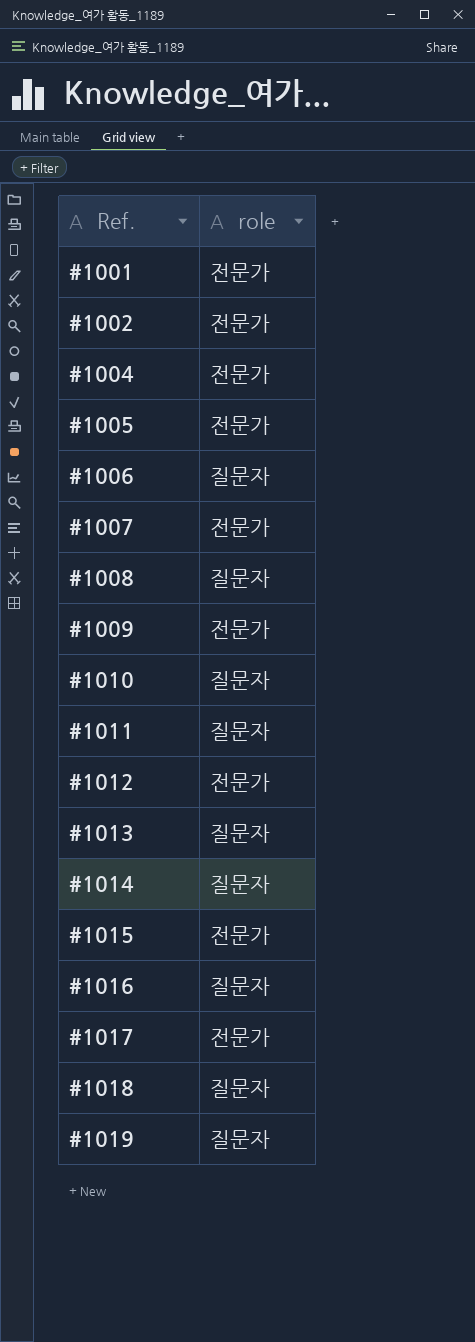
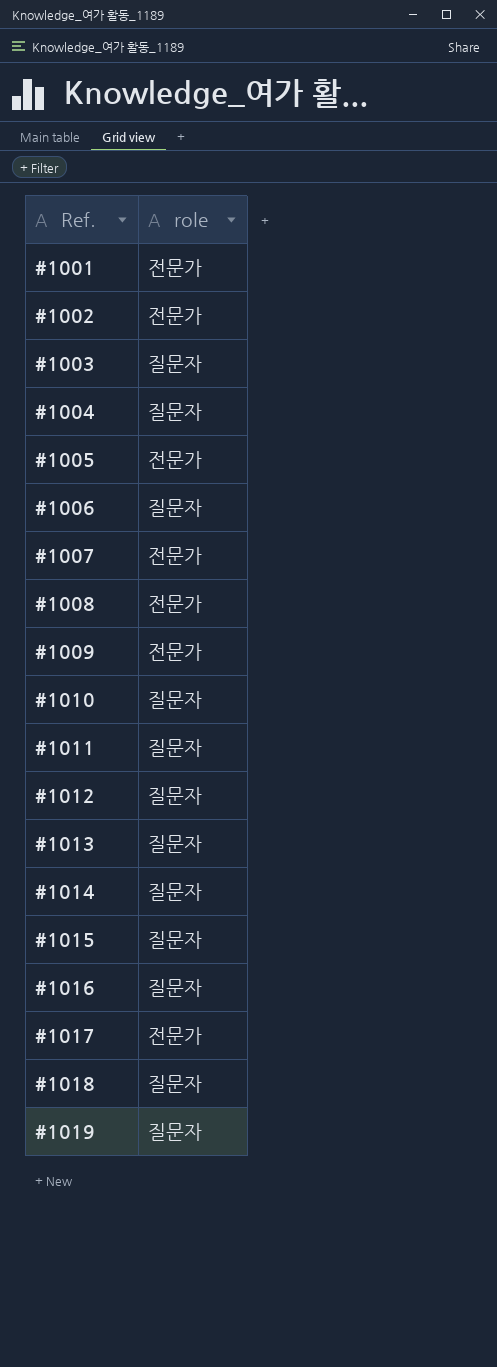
row #1003: none -> 질문자
#1004 | role: 전문가 -> 질문자
#1008 | role: 질문자 -> 전문가
#1012 | role: 전문가 -> 질문자
#1015 | role: 전문가 -> 질문자

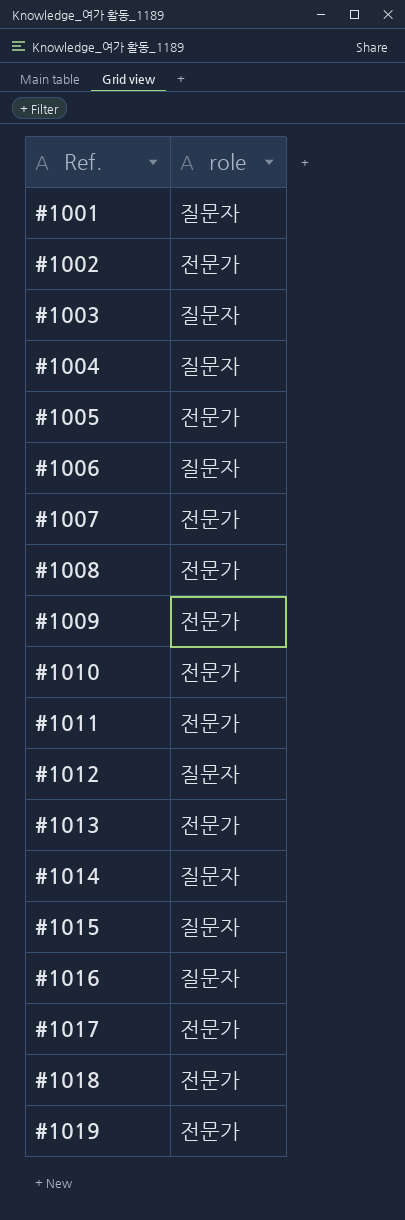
#1001 | role: 전문가 -> 질문자
#1010 | role: 질문자 -> 전문가
#1011 | role: 질문자 -> 전문가
#1013 | role: 질문자 -> 전문가
#1018 | role: 질문자 -> 전문가
#1019 | role: 질문자 -> 전문가

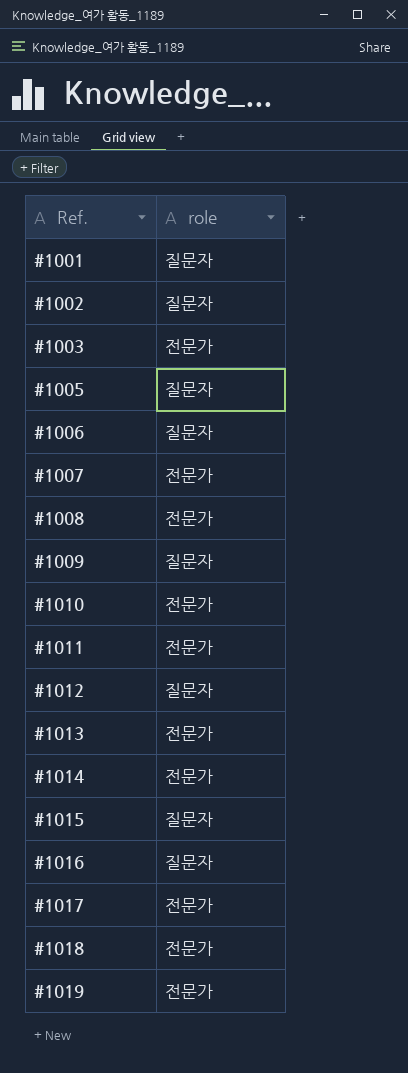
row #1004: 질문자 -> none
#1002 | role: 전문가 -> 질문자
#1003 | role: 질문자 -> 전문가
#1005 | role: 전문가 -> 질문자
#1009 | role: 전문가 -> 질문자
#1014 | role: 질문자 -> 전문가

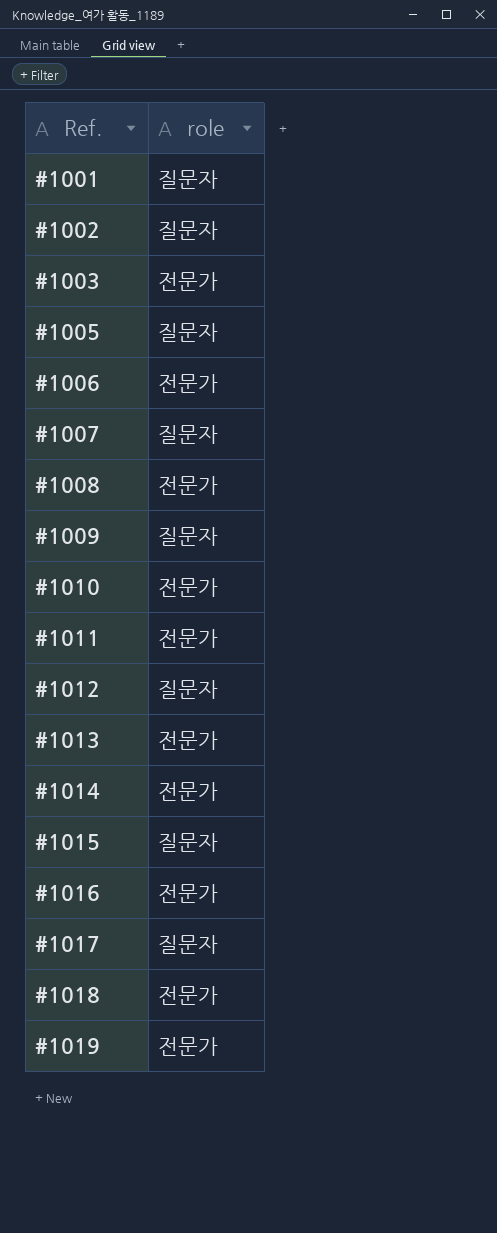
#1006 | role: 질문자 -> 전문가
#1007 | role: 전문가 -> 질문자
#1016 | role: 질문자 -> 전문가
#1017 | role: 전문가 -> 질문자

